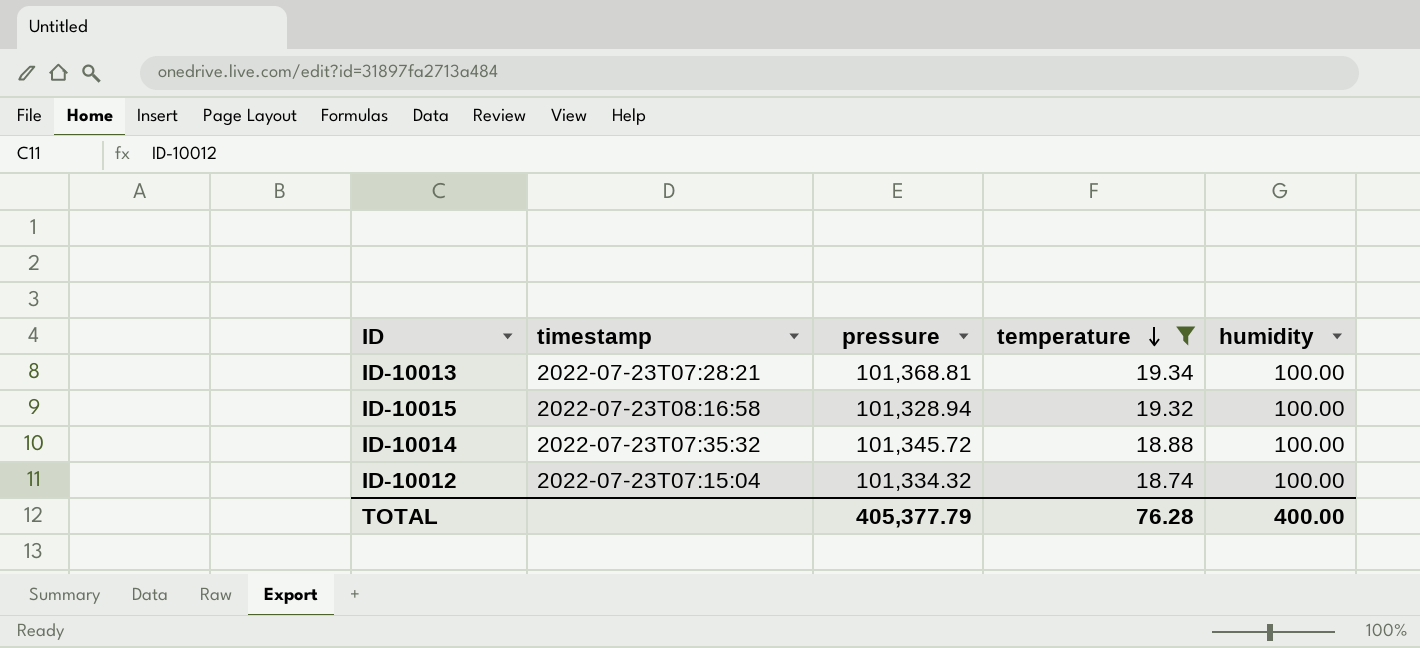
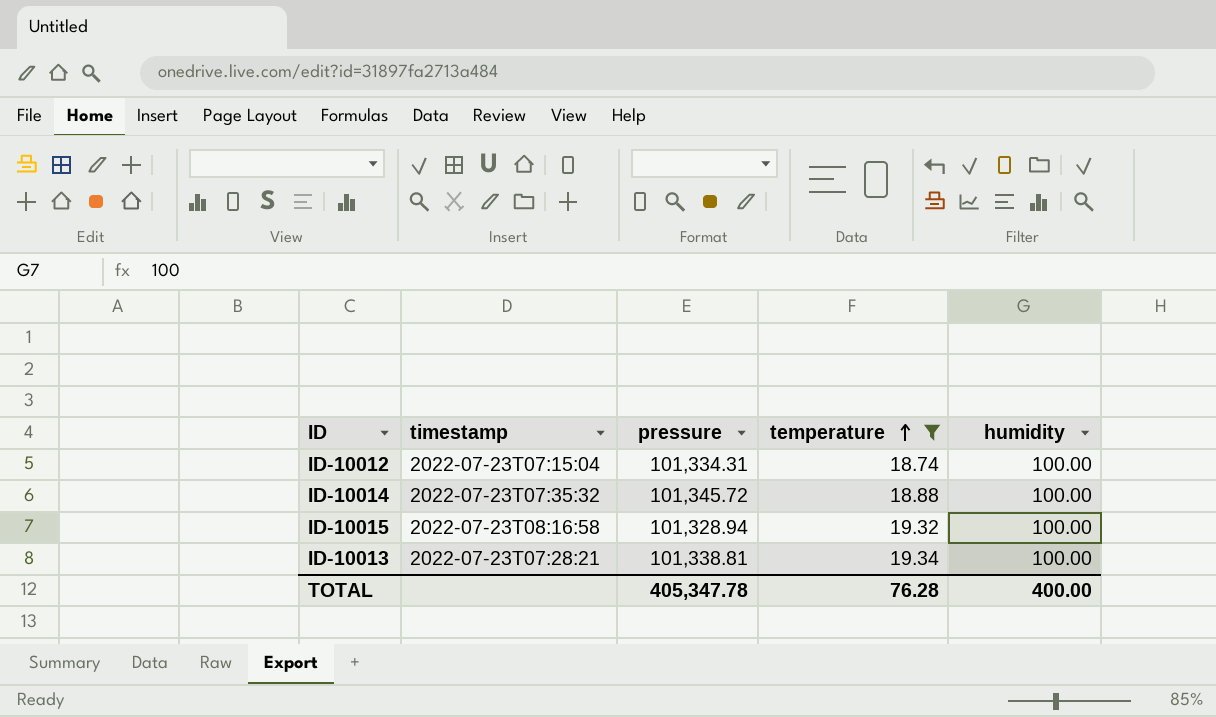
row order: temperature descending -> temperature ascending
ID-10012 | pressure: 101,334.32 -> 101,334.31
ID-10013 | pressure: 101,368.81 -> 101,338.81
TOTAL | pressure: 405,377.79 -> 405,347.78

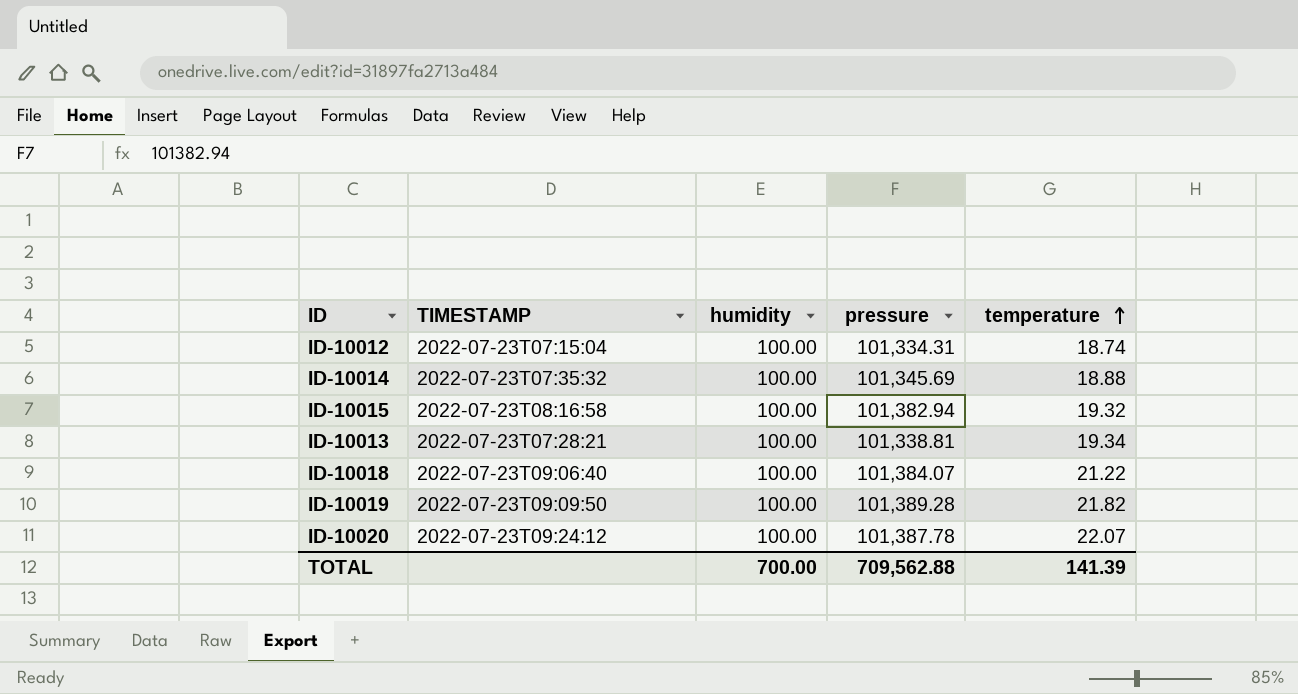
filter: temperature <= 19.34 -> none
column name: timestamp -> TIMESTAMP
column humidity | position: 5 -> 3
ID-10014 | pressure: 101,345.72 -> 101,345.69
ID-10015 | pressure: 101,328.94 -> 101,382.94
TOTAL | humidity: 400.00 -> 700.00
TOTAL | pressure: 405,347.78 -> 709,562.88
TOTAL | temperature: 76.28 -> 141.39

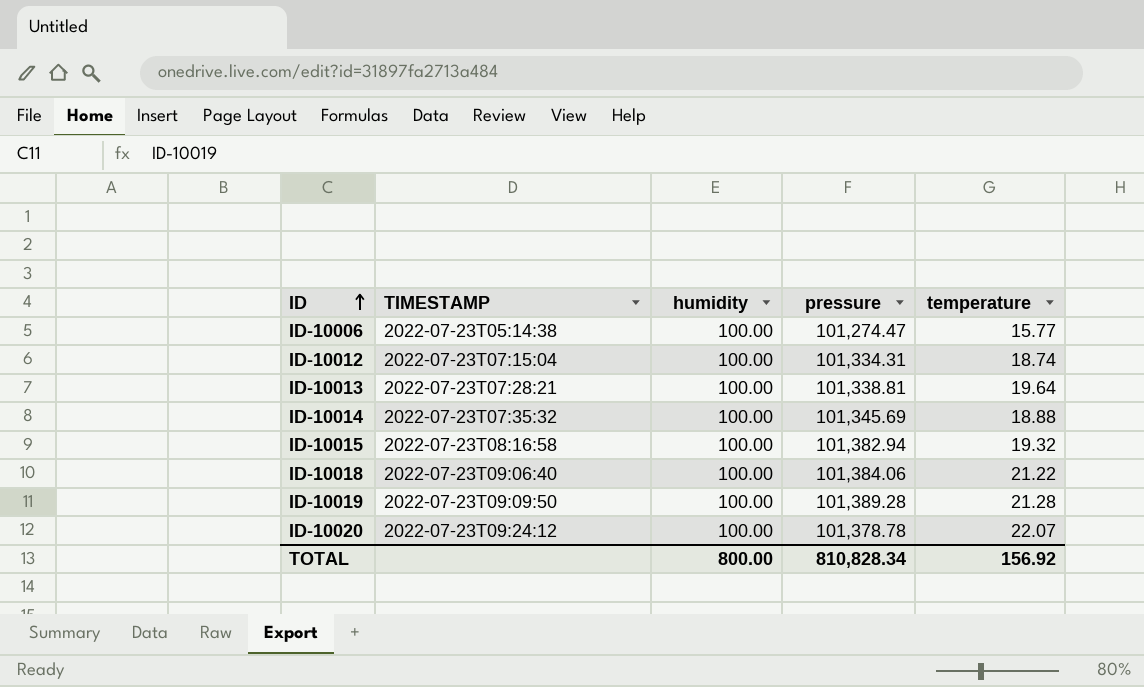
row order: temperature ascending -> ID ascending
row ID-10006: none -> 2022-07-23T05:14:38 | 100.00 | 101,274.47 | 15.77
ID-10013 | temperature: 19.34 -> 19.64
ID-10018 | pressure: 101,384.07 -> 101,384.06
ID-10019 | temperature: 21.82 -> 21.28
ID-10020 | pressure: 101,387.78 -> 101,378.78
TOTAL | humidity: 700.00 -> 800.00
TOTAL | pressure: 709,562.88 -> 810,828.34
TOTAL | temperature: 141.39 -> 156.92

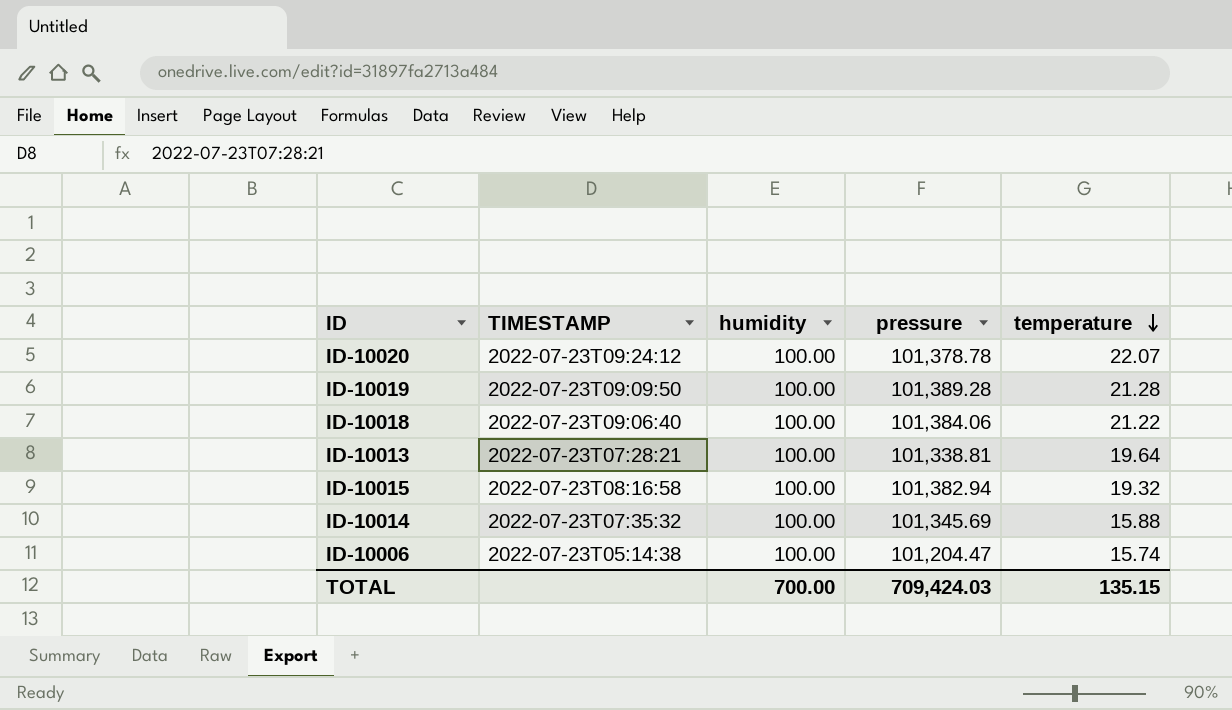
row order: ID ascending -> temperature descending
row ID-10012: 2022-07-23T07:15:04 | 100.00 | 101,334.31 | 18.74 -> none
ID-10014 | temperature: 18.88 -> 15.88
ID-10006 | pressure: 101,274.47 -> 101,204.47
ID-10006 | temperature: 15.77 -> 15.74
TOTAL | humidity: 800.00 -> 700.00
TOTAL | pressure: 810,828.34 -> 709,424.03
TOTAL | temperature: 156.92 -> 135.15

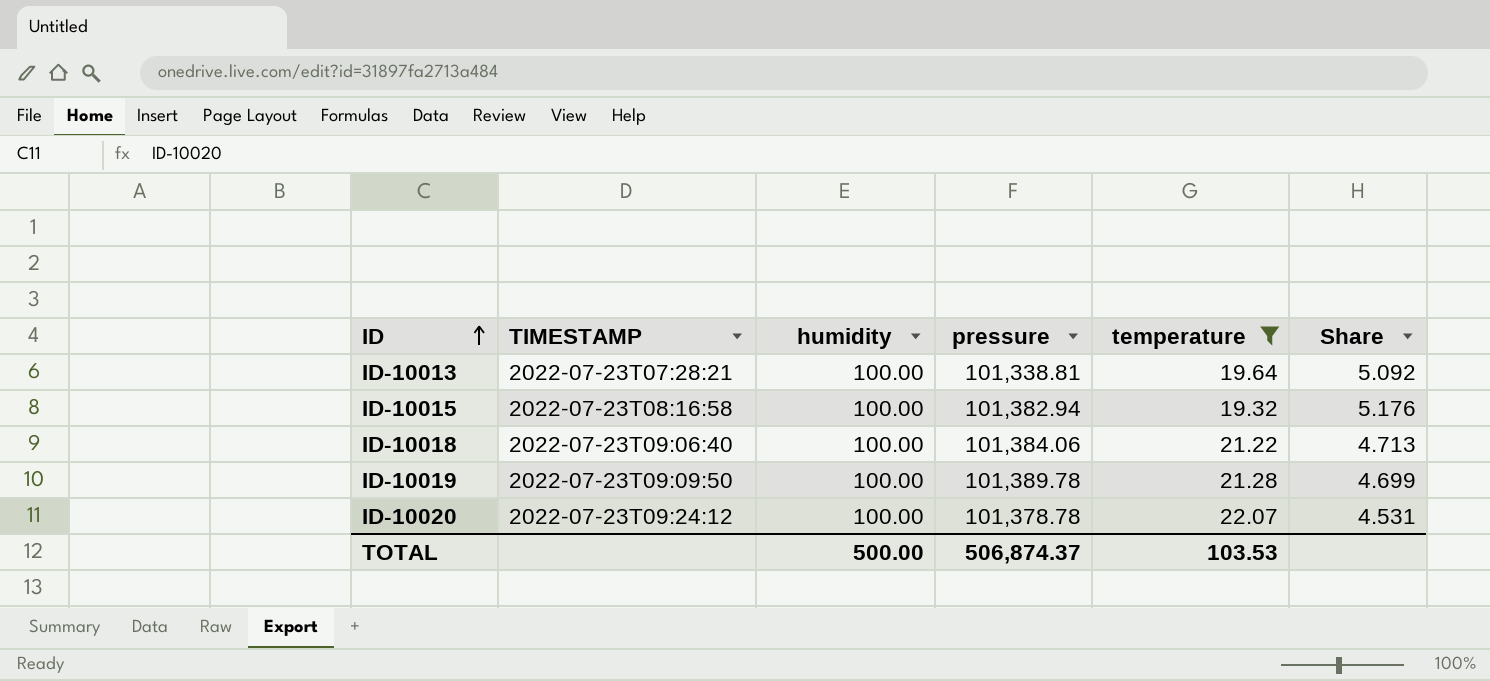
filter: none -> temperature >= 19.32
row order: temperature descending -> ID ascending
column Share | formula: none -> [humidity] / [temperature]
ID-10019 | pressure: 101,389.28 -> 101,389.78
TOTAL | humidity: 700.00 -> 500.00
TOTAL | pressure: 709,424.03 -> 506,874.37
TOTAL | temperature: 135.15 -> 103.53

